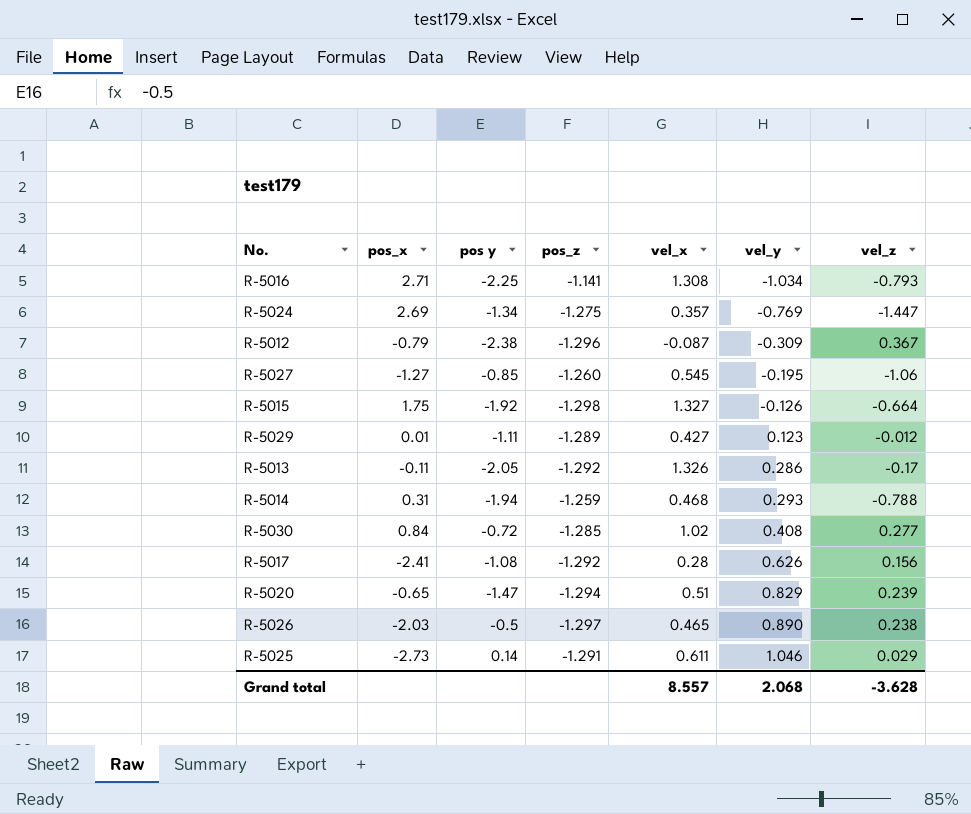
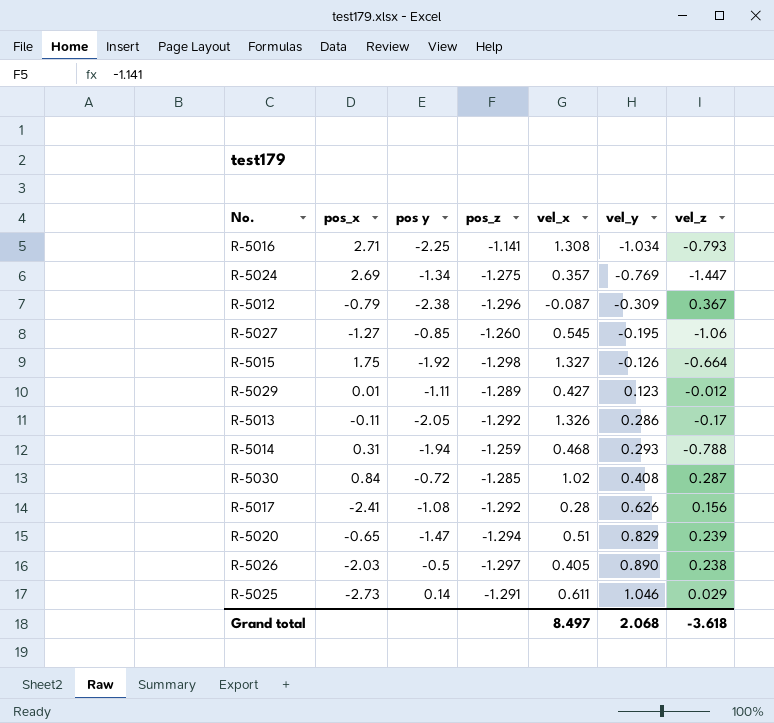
R-5030 | vel_z: 0.277 -> 0.287
R-5026 | vel_x: 0.465 -> 0.405
Grand total | vel_x: 8.557 -> 8.497
Grand total | vel_z: -3.628 -> -3.618

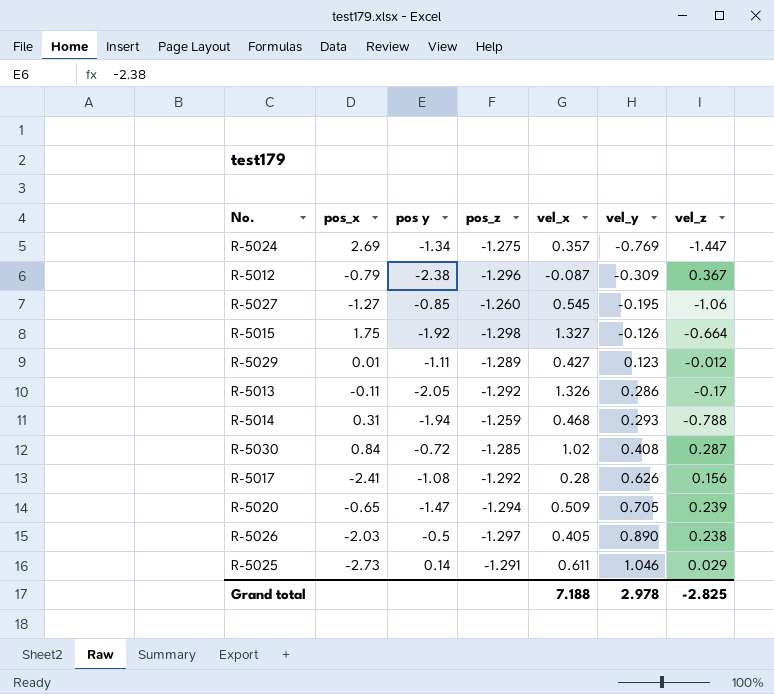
row R-5016: 2.71 | -2.25 | -1.141 | 1.308 | -1.034 | -0.793 -> none
R-5020 | vel_x: 0.51 -> 0.509
R-5020 | vel_y: 0.829 -> 0.705
Grand total | vel_x: 8.497 -> 7.188
Grand total | vel_y: 2.068 -> 2.978
Grand total | vel_z: -3.618 -> -2.825

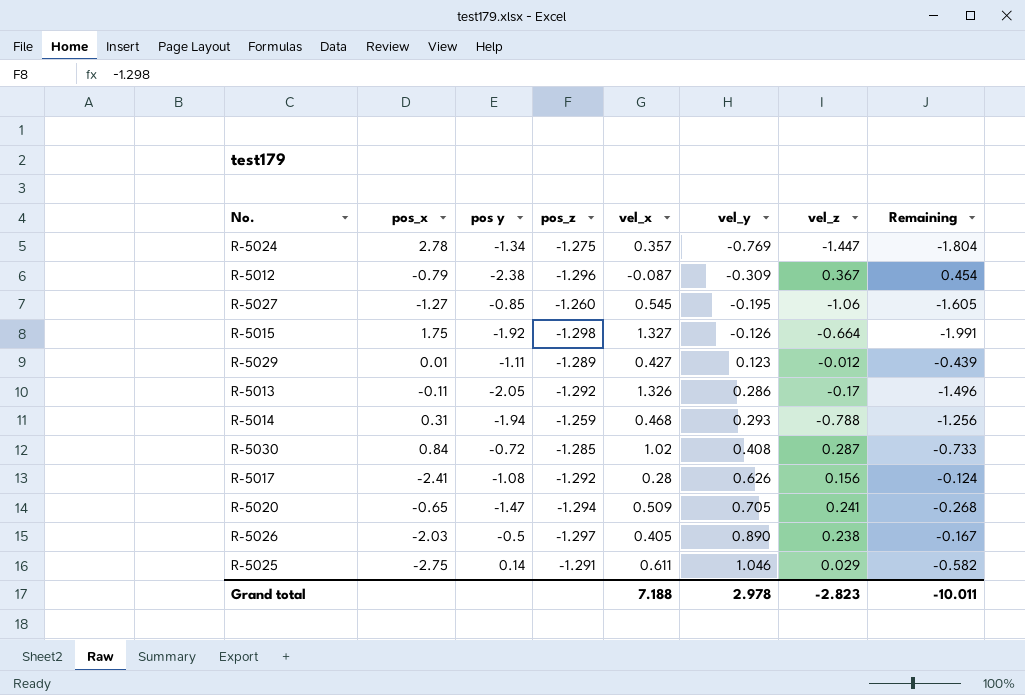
column Remaining | formula: none -> [vel_z] - [vel_x]
R-5024 | pos_x: 2.69 -> 2.78
R-5020 | vel_z: 0.239 -> 0.241
R-5025 | pos_x: -2.73 -> -2.75
Grand total | vel_z: -2.825 -> -2.823

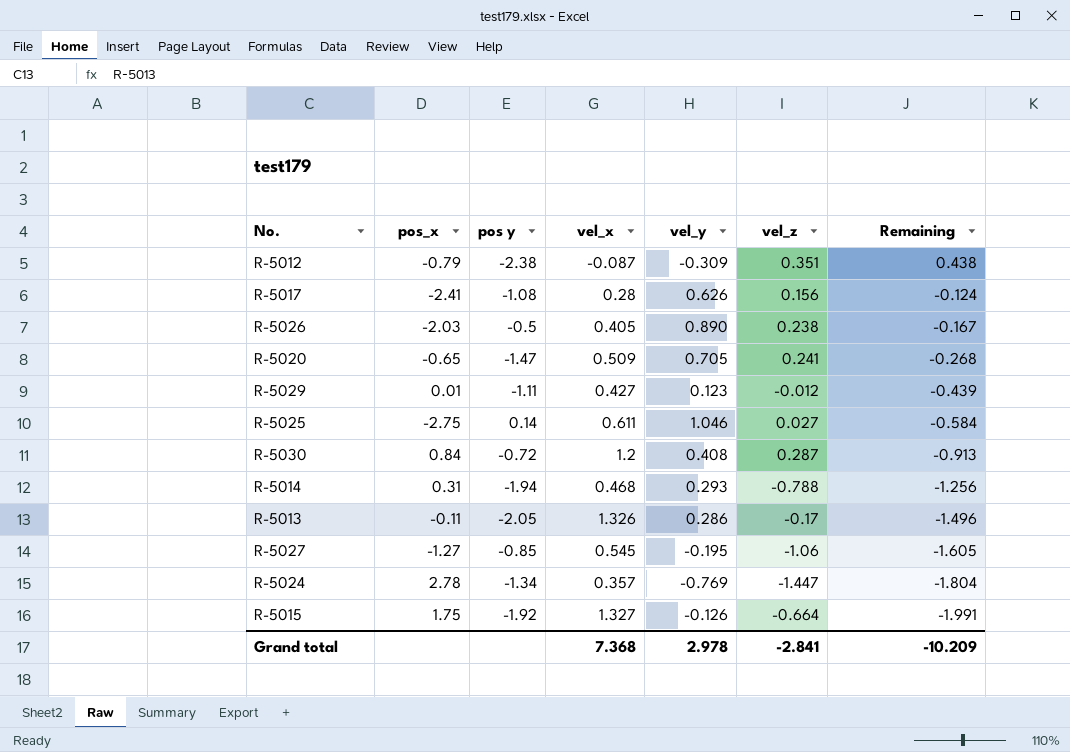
row order: vel_y ascending -> Remaining descending
column pos_z | position: 4 -> none
R-5012 | vel_z: 0.367 -> 0.351
R-5012 | Remaining: 0.454 -> 0.438
R-5025 | vel_z: 0.029 -> 0.027
R-5025 | Remaining: -0.582 -> -0.584
R-5030 | vel_x: 1.02 -> 1.2
R-5030 | Remaining: -0.733 -> -0.913
Grand total | vel_x: 7.188 -> 7.368
Grand total | vel_z: -2.823 -> -2.841
Grand total | Remaining: -10.011 -> -10.209

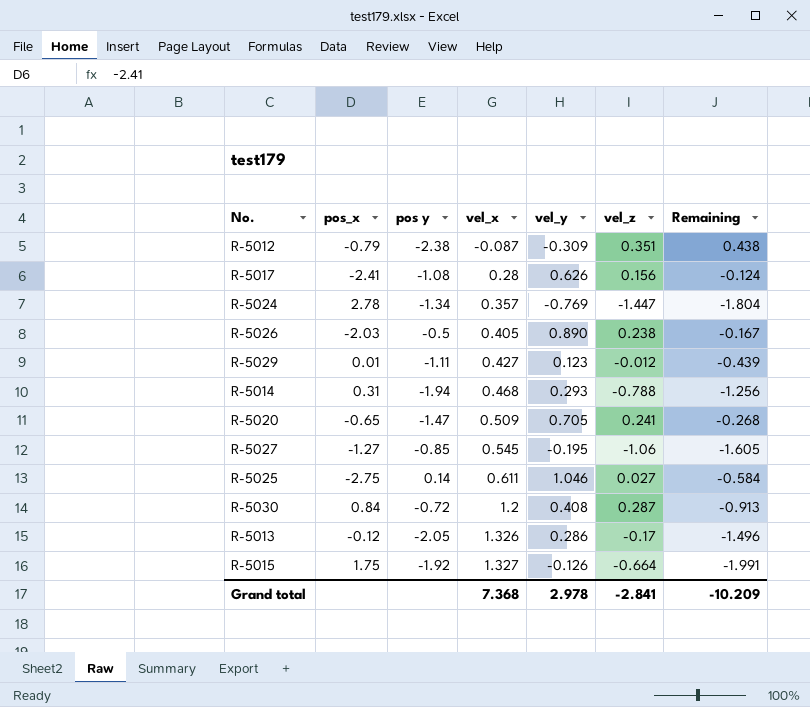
row order: Remaining descending -> vel_x ascending
R-5013 | pos_x: -0.11 -> -0.12

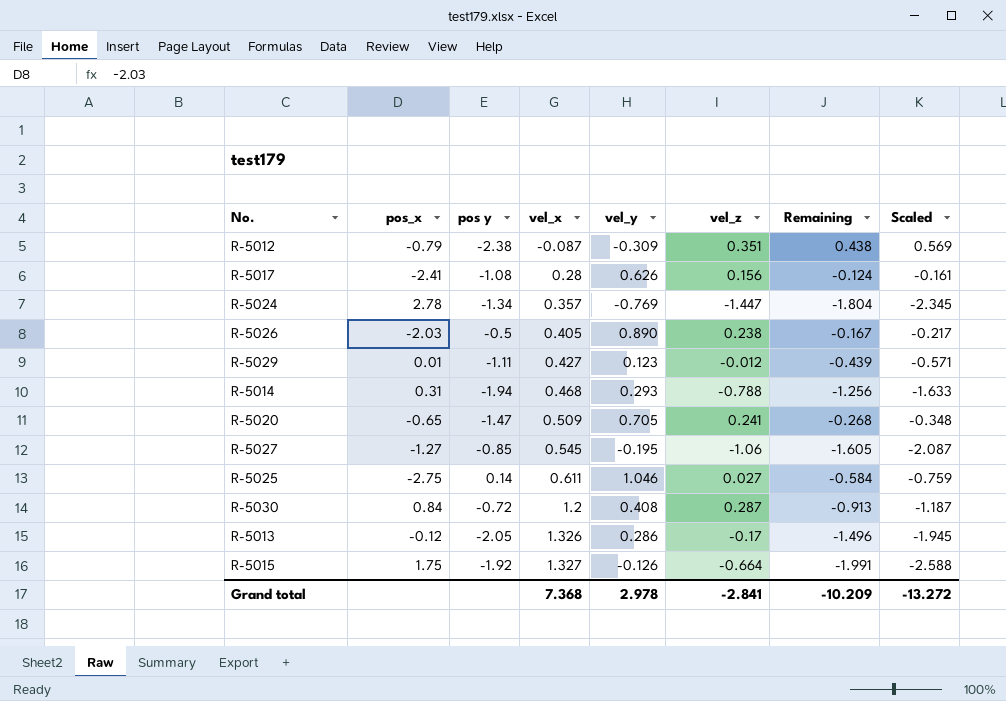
column Scaled | formula: none -> [Remaining] * 1.3

